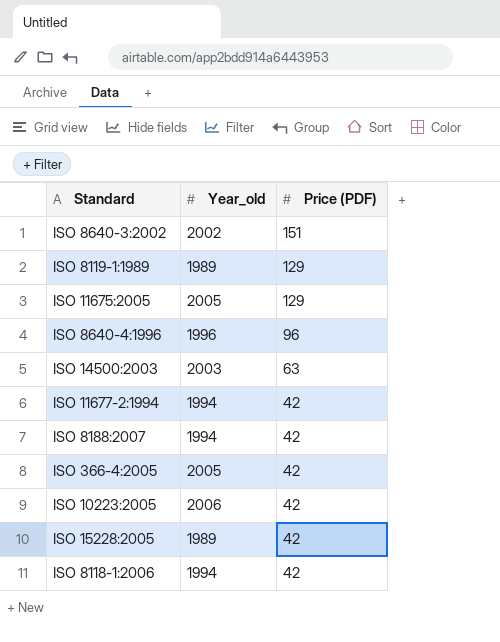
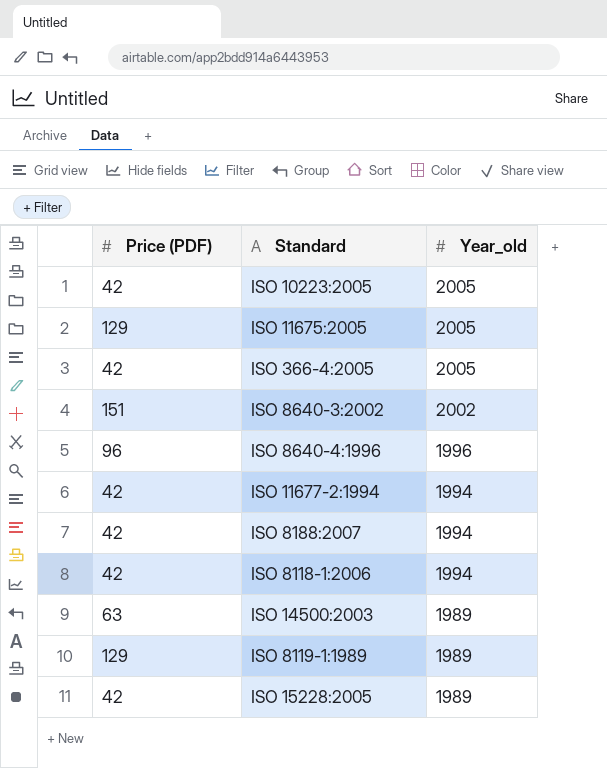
row order: Price (PDF) descending -> Year_old descending
column Price (PDF) | position: 3 -> 1
ISO 10223:2005 | Year_old: 2006 -> 2005
ISO 14500:2003 | Year_old: 2003 -> 1989

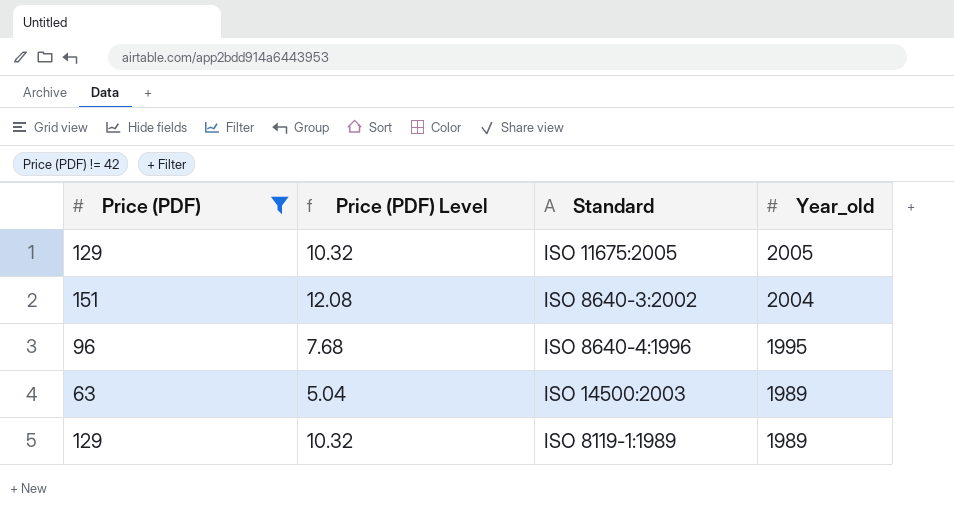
filter: none -> Price (PDF) != 42
column Price (PDF) Level | formula: none -> [Price (PDF)] * 0.08
ISO 8640-3:2002 | Year_old: 2002 -> 2004
ISO 8640-4:1996 | Year_old: 1996 -> 1995

